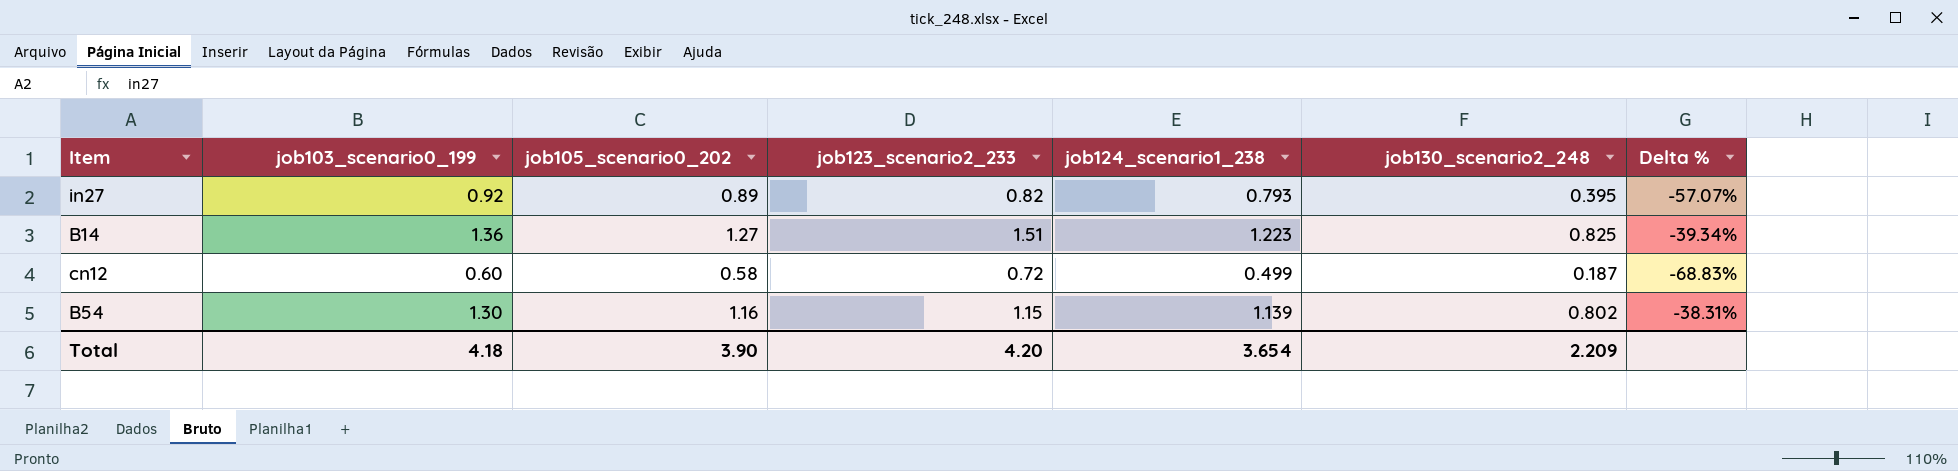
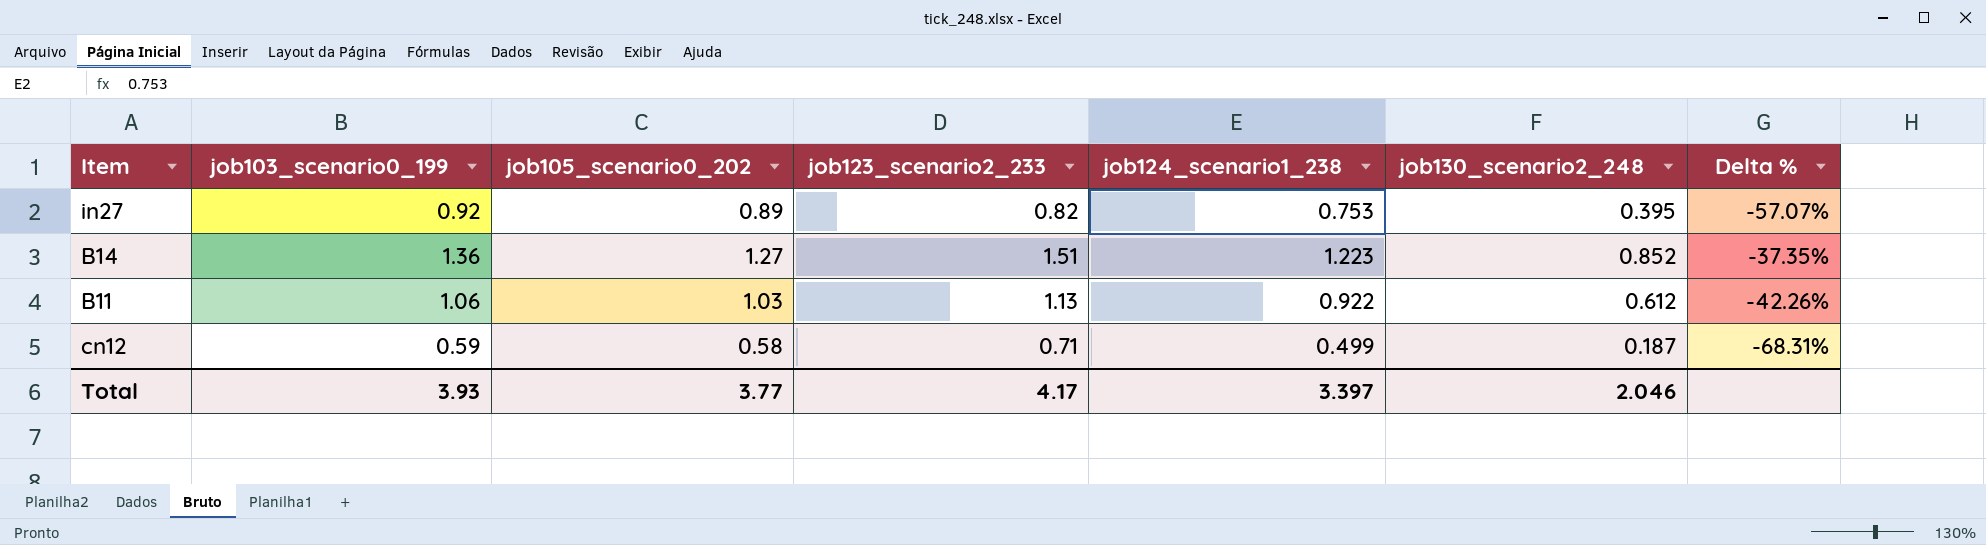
row B54: 1.30 | 1.16 | 1.15 | 1.139 | 0.802 | -38.31% -> none
in27 | job124_scenario1_238: 0.793 -> 0.753
B14 | job130_scenario2_248: 0.825 -> 0.852
B14 | Delta %: -39.34% -> -37.35%
row B11: none -> 1.06 | 1.03 | 1.13 | 0.922 | 0.612 | -42.26%
cn12 | job103_scenario0_199: 0.60 -> 0.59
cn12 | job123_scenario2_233: 0.72 -> 0.71
cn12 | Delta %: -68.83% -> -68.31%
Total | job103_scenario0_199: 4.18 -> 3.93
Total | job105_scenario0_202: 3.90 -> 3.77
Total | job123_scenario2_233: 4.20 -> 4.17
Total | job124_scenario1_238: 3.654 -> 3.397
Total | job130_scenario2_248: 2.209 -> 2.046

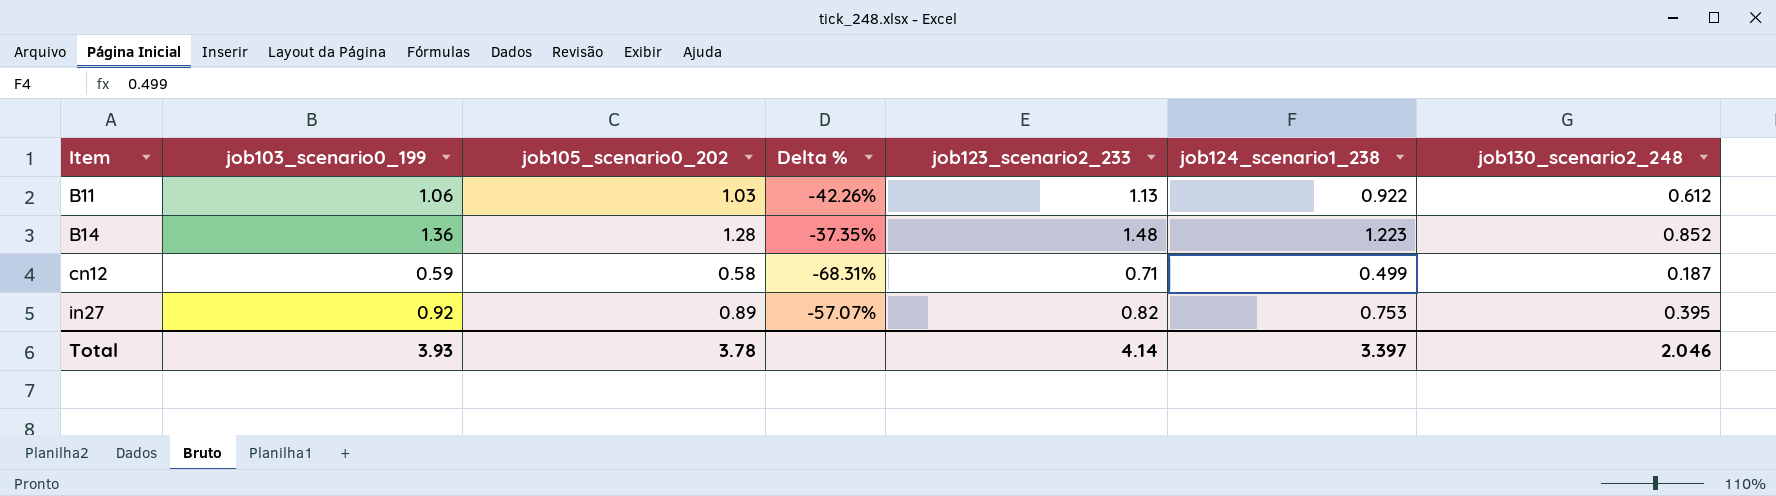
row order: none -> Item ascending
column Delta % | position: 7 -> 4
B14 | job105_scenario0_202: 1.27 -> 1.28
B14 | job123_scenario2_233: 1.51 -> 1.48
Total | job105_scenario0_202: 3.77 -> 3.78
Total | job123_scenario2_233: 4.17 -> 4.14

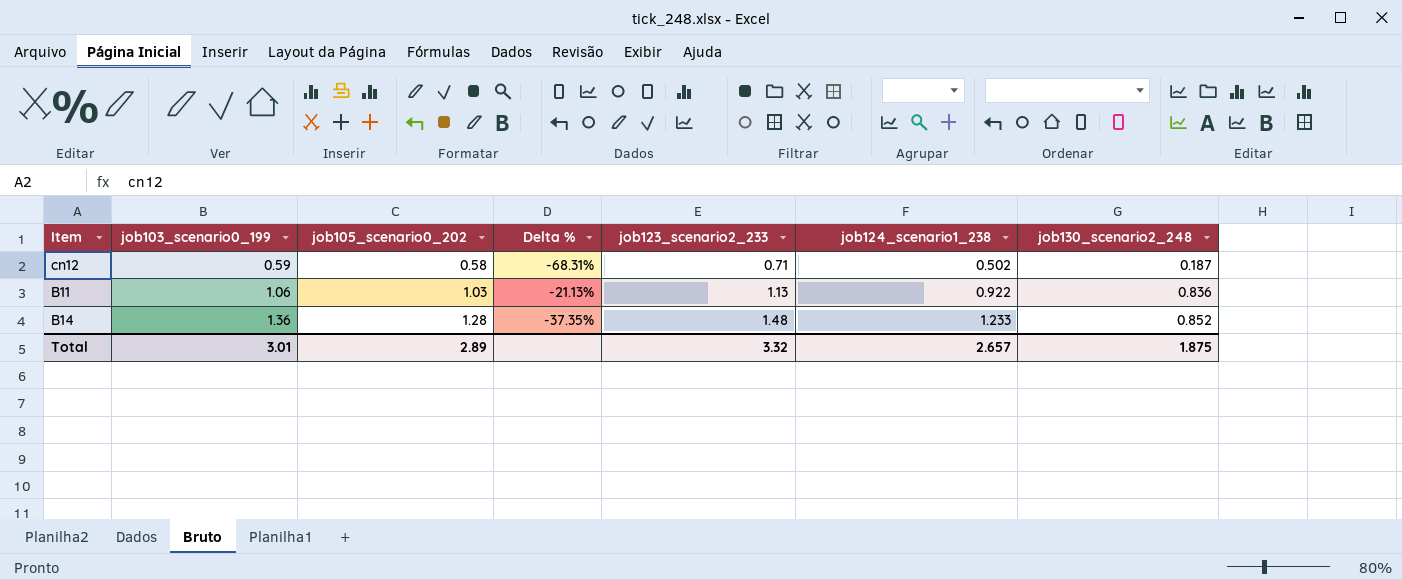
row order: Item ascending -> job103_scenario0_199 ascending
row in27: 0.92 | 0.89 | -57.07% | 0.82 | 0.753 | 0.395 -> none
cn12 | job124_scenario1_238: 0.499 -> 0.502
B11 | Delta %: -42.26% -> -21.13%
B11 | job130_scenario2_248: 0.612 -> 0.836
B14 | job124_scenario1_238: 1.223 -> 1.233
Total | job103_scenario0_199: 3.93 -> 3.01
Total | job105_scenario0_202: 3.78 -> 2.89
Total | job123_scenario2_233: 4.14 -> 3.32
Total | job124_scenario1_238: 3.397 -> 2.657
Total | job130_scenario2_248: 2.046 -> 1.875

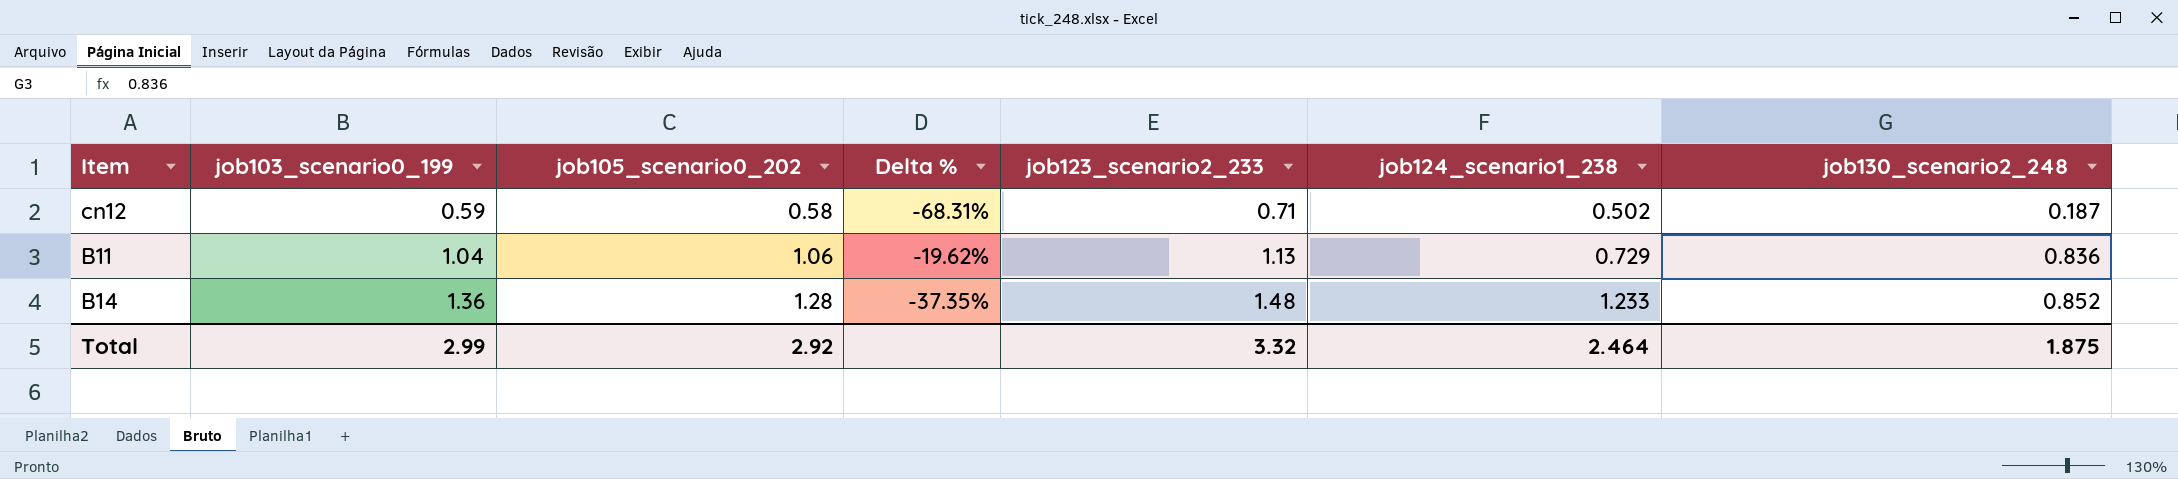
B11 | job103_scenario0_199: 1.06 -> 1.04
B11 | job105_scenario0_202: 1.03 -> 1.06
B11 | Delta %: -21.13% -> -19.62%
B11 | job124_scenario1_238: 0.922 -> 0.729
Total | job103_scenario0_199: 3.01 -> 2.99
Total | job105_scenario0_202: 2.89 -> 2.92
Total | job124_scenario1_238: 2.657 -> 2.464

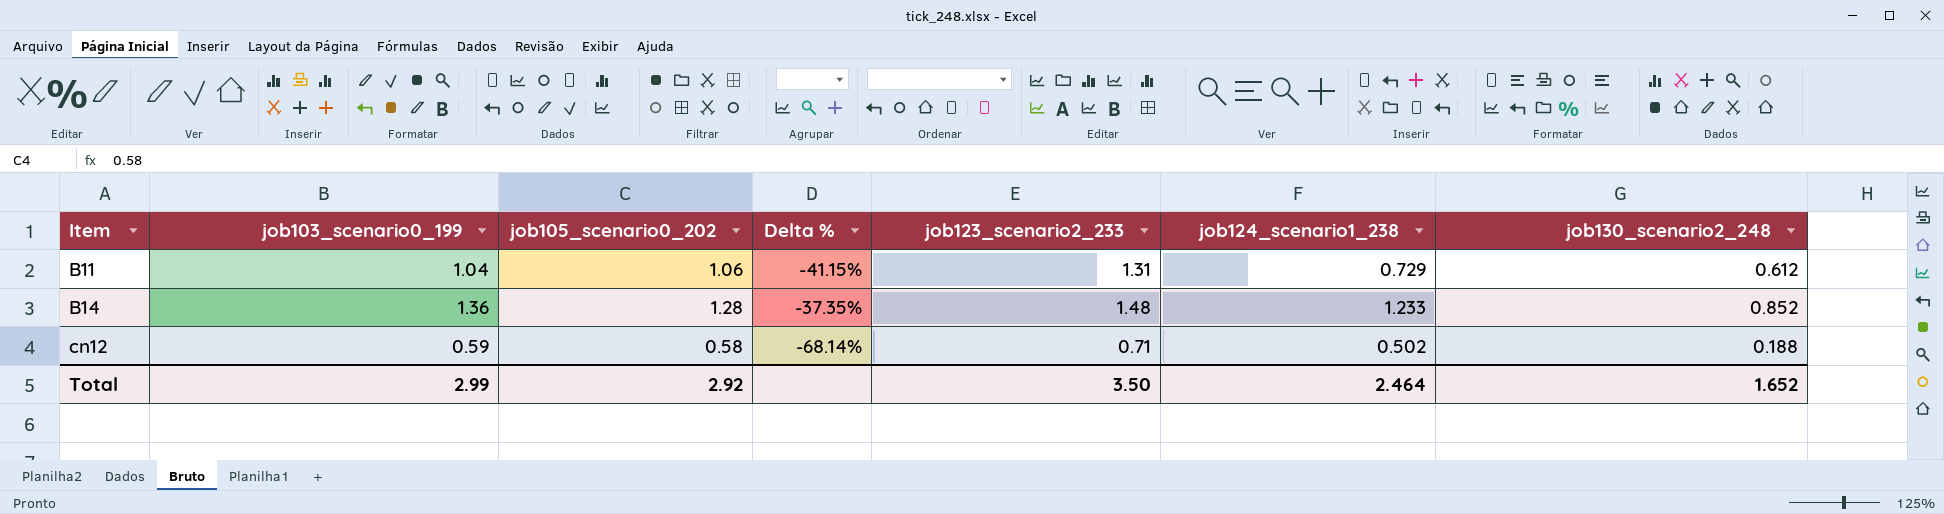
row order: job103_scenario0_199 ascending -> Item ascending
B11 | Delta %: -19.62% -> -41.15%
B11 | job123_scenario2_233: 1.13 -> 1.31
B11 | job130_scenario2_248: 0.836 -> 0.612
cn12 | Delta %: -68.31% -> -68.14%
cn12 | job130_scenario2_248: 0.187 -> 0.188
Total | job123_scenario2_233: 3.32 -> 3.50
Total | job130_scenario2_248: 1.875 -> 1.652

